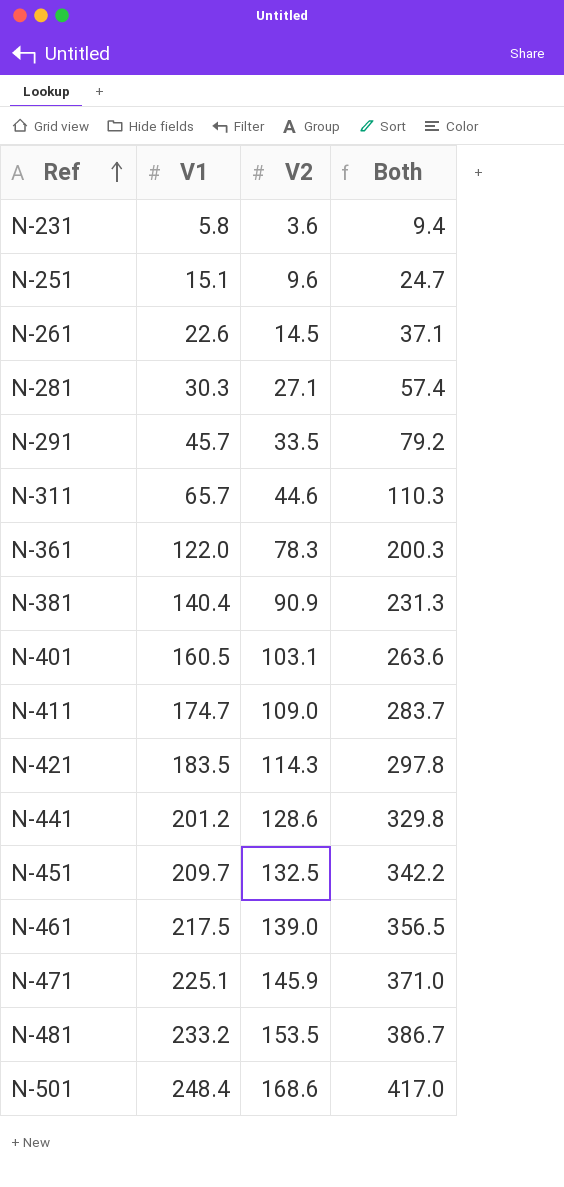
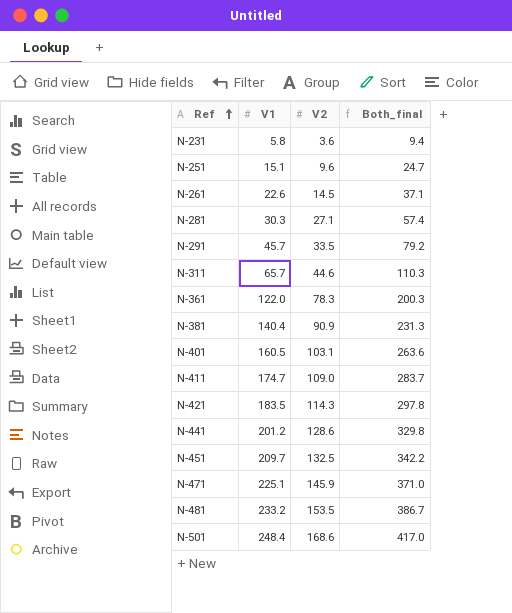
column name: Both -> Both_final
row N-461: 217.5 | 139.0 | 356.5 -> none

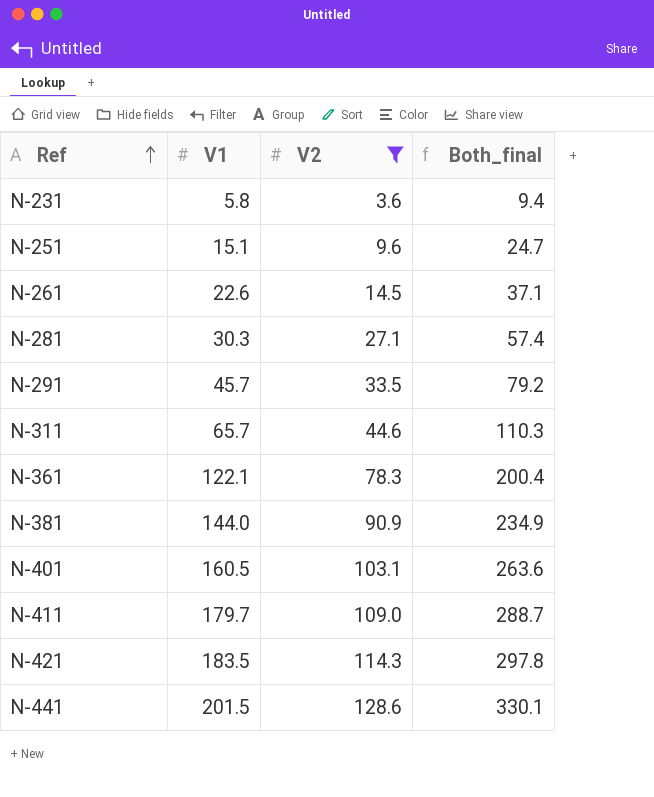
filter: none -> V2 <= 128.6
N-361 | V1: 122.0 -> 122.1
N-361 | Both_final: 200.3 -> 200.4
N-381 | V1: 140.4 -> 144.0
N-381 | Both_final: 231.3 -> 234.9
N-411 | V1: 174.7 -> 179.7
N-411 | Both_final: 283.7 -> 288.7
N-441 | V1: 201.2 -> 201.5
N-441 | Both_final: 329.8 -> 330.1

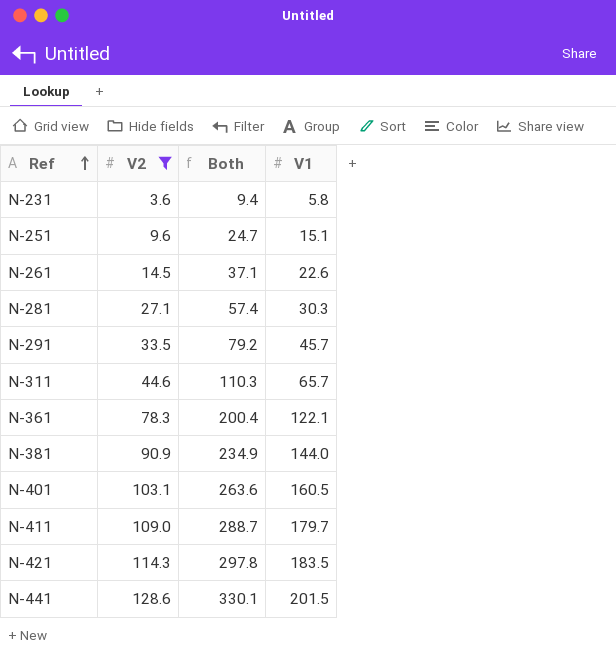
column name: Both_final -> Both
column V1 | position: 2 -> 4

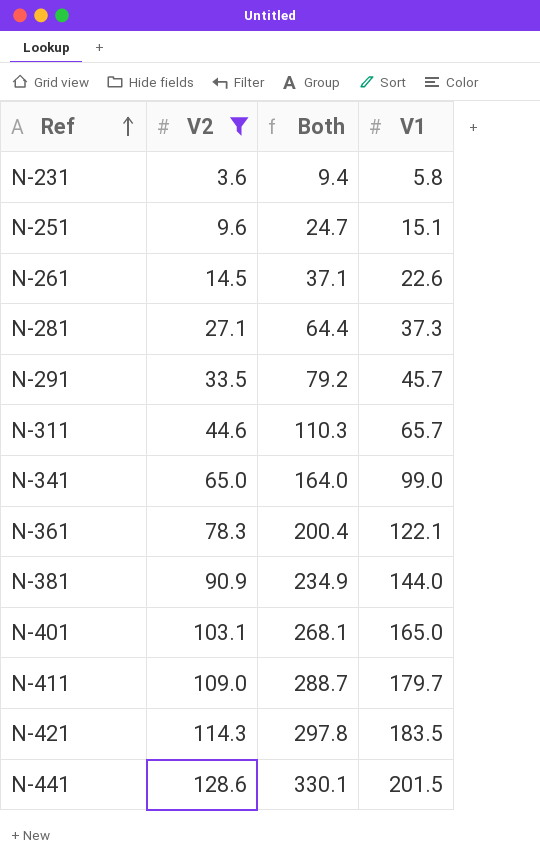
N-281 | Both: 57.4 -> 64.4
N-281 | V1: 30.3 -> 37.3
row N-341: none -> 65.0 | 164.0 | 99.0
N-401 | Both: 263.6 -> 268.1
N-401 | V1: 160.5 -> 165.0

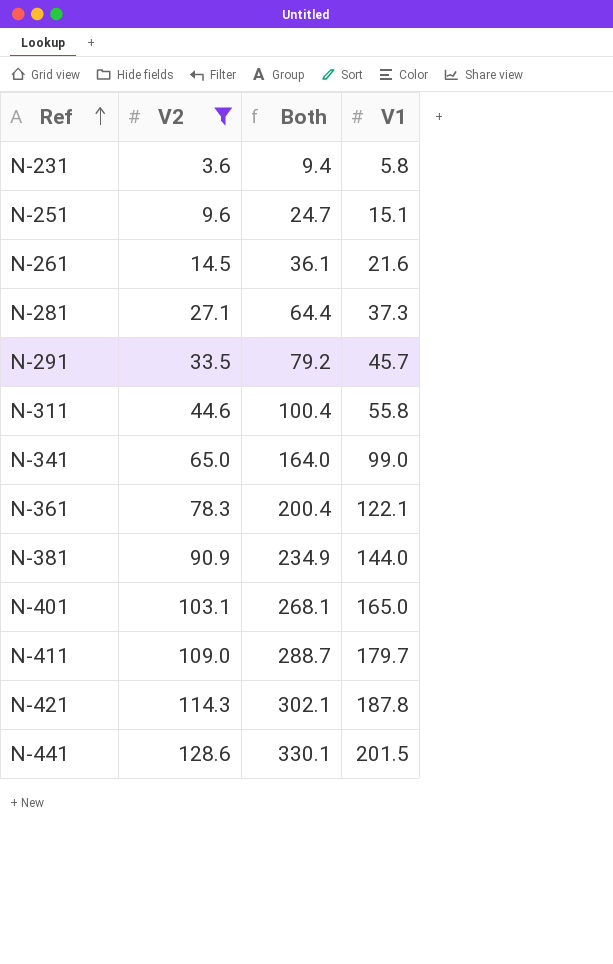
N-261 | Both: 37.1 -> 36.1
N-261 | V1: 22.6 -> 21.6
N-311 | Both: 110.3 -> 100.4
N-311 | V1: 65.7 -> 55.8
N-421 | Both: 297.8 -> 302.1
N-421 | V1: 183.5 -> 187.8

